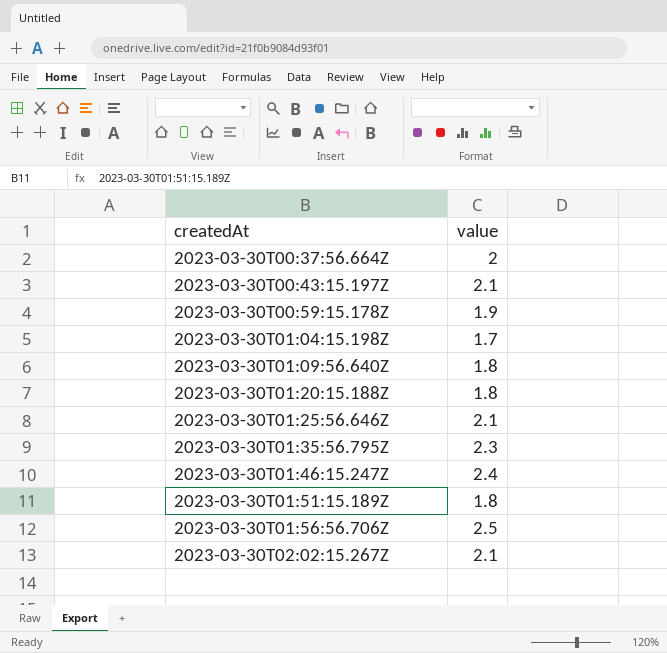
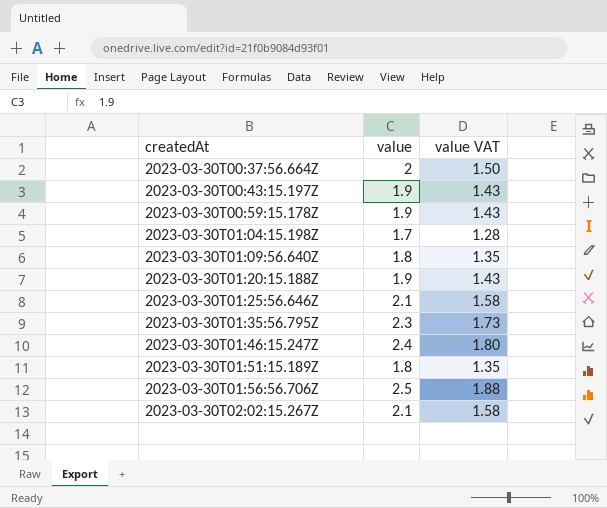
column value VAT | formula: none -> [value] * 0.75
2023-03-30T00:43:15.197Z | value: 2.1 -> 1.9
2023-03-30T01:20:15.188Z | value: 1.8 -> 1.9

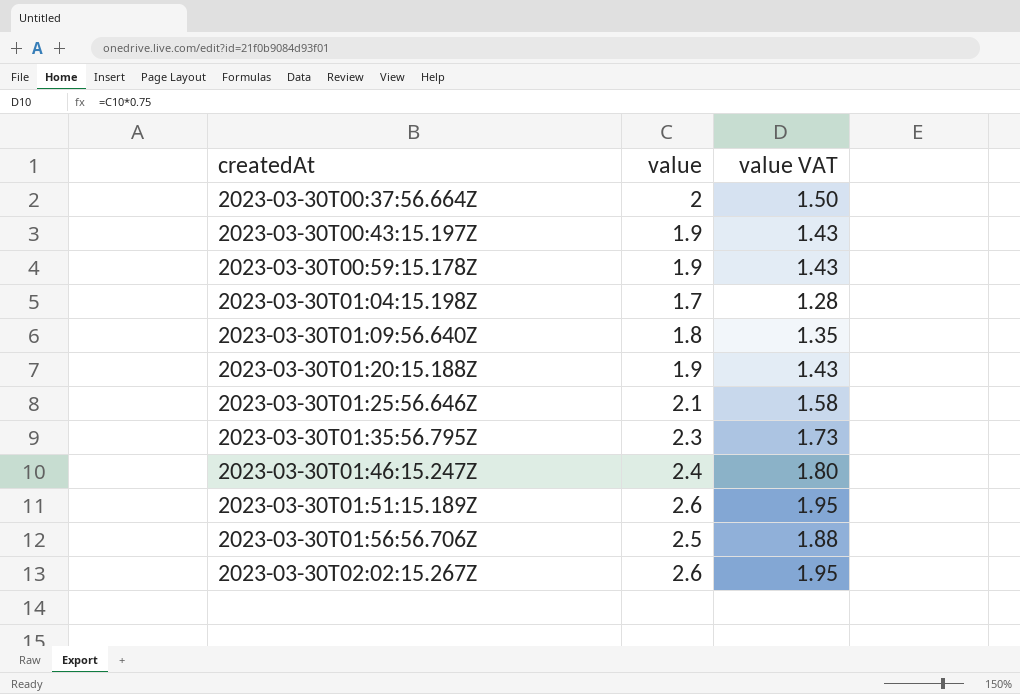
2023-03-30T01:51:15.189Z | value: 1.8 -> 2.6
2023-03-30T01:51:15.189Z | value VAT: 1.35 -> 1.95
2023-03-30T02:02:15.267Z | value: 2.1 -> 2.6
2023-03-30T02:02:15.267Z | value VAT: 1.58 -> 1.95

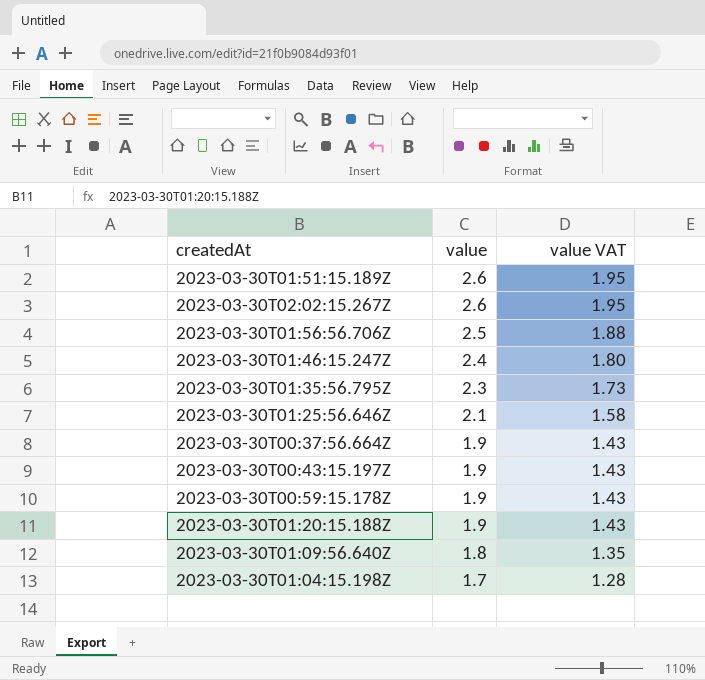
row order: createdAt ascending -> value descending
2023-03-30T00:37:56.664Z | value: 2 -> 1.9
2023-03-30T00:37:56.664Z | value VAT: 1.50 -> 1.43

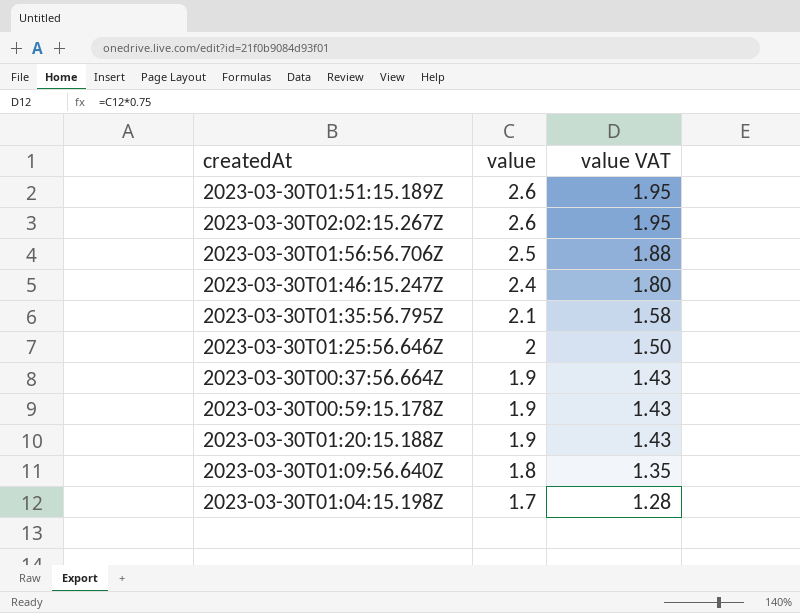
row 2023-03-30T00:43:15.197Z: 1.9 | 1.43 -> none
2023-03-30T01:35:56.795Z | value: 2.3 -> 2.1
2023-03-30T01:35:56.795Z | value VAT: 1.73 -> 1.58
2023-03-30T01:25:56.646Z | value: 2.1 -> 2
2023-03-30T01:25:56.646Z | value VAT: 1.58 -> 1.50

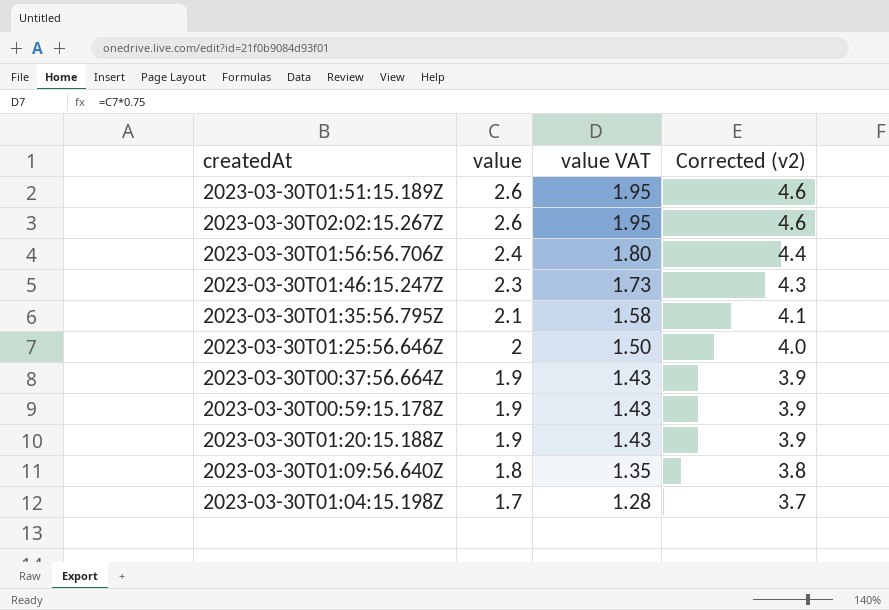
column Corrected (v2) | formula: none -> [value] + 2
2023-03-30T01:56:56.706Z | value: 2.5 -> 2.4
2023-03-30T01:56:56.706Z | value VAT: 1.88 -> 1.80
2023-03-30T01:46:15.247Z | value: 2.4 -> 2.3
2023-03-30T01:46:15.247Z | value VAT: 1.80 -> 1.73

